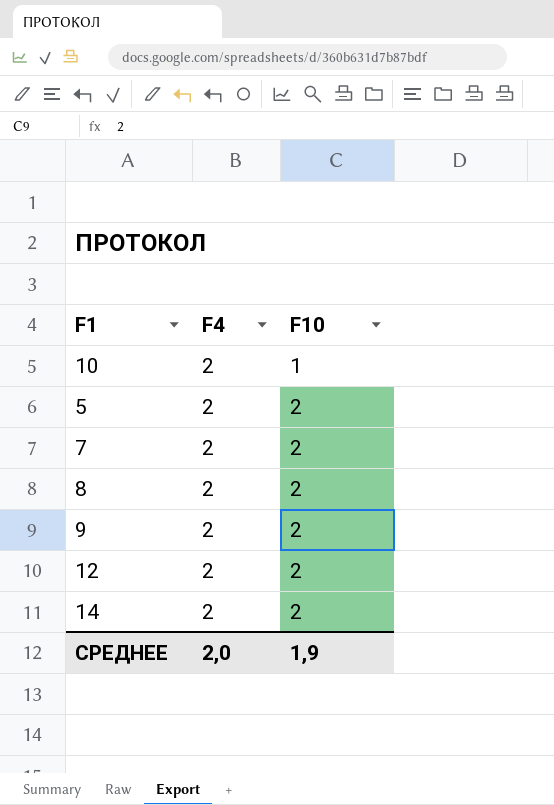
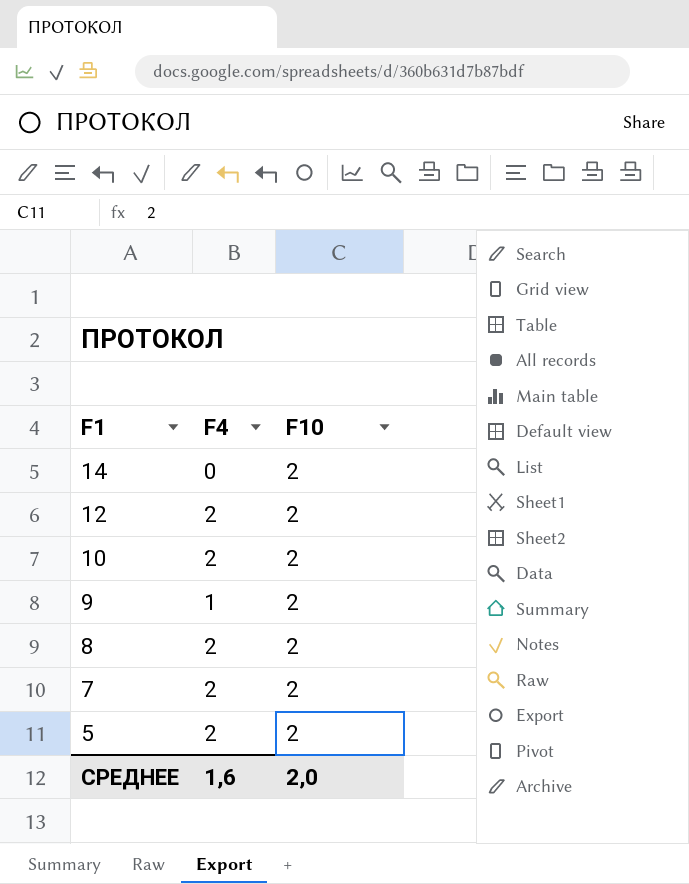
row order: F10 ascending -> F1 descending
14 | F4: 2 -> 0
10 | F10: 1 -> 2
9 | F4: 2 -> 1
СРЕДНЕЕ | F4: 2,0 -> 1,6
СРЕДНЕЕ | F10: 1,9 -> 2,0

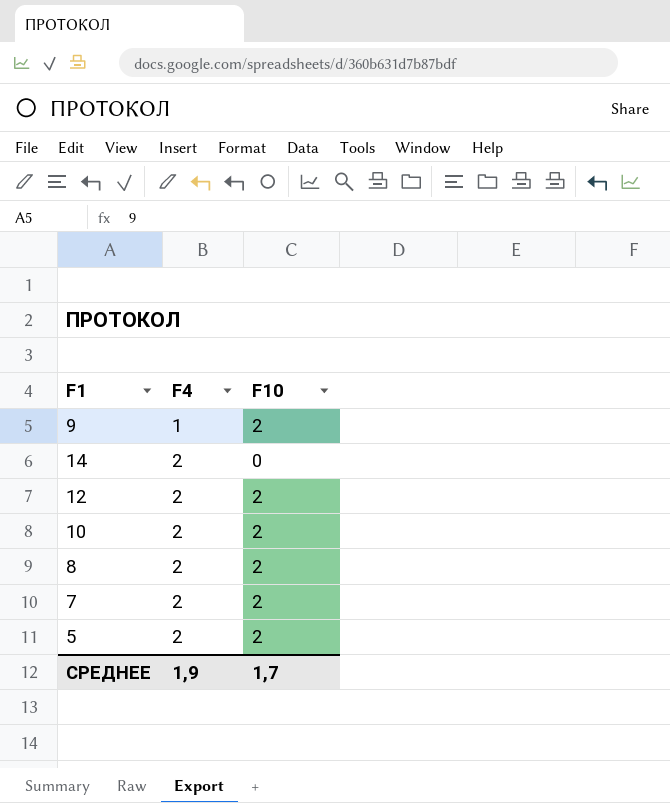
row order: F1 descending -> F4 ascending
14 | F4: 0 -> 2
14 | F10: 2 -> 0
СРЕДНЕЕ | F4: 1,6 -> 1,9
СРЕДНЕЕ | F10: 2,0 -> 1,7

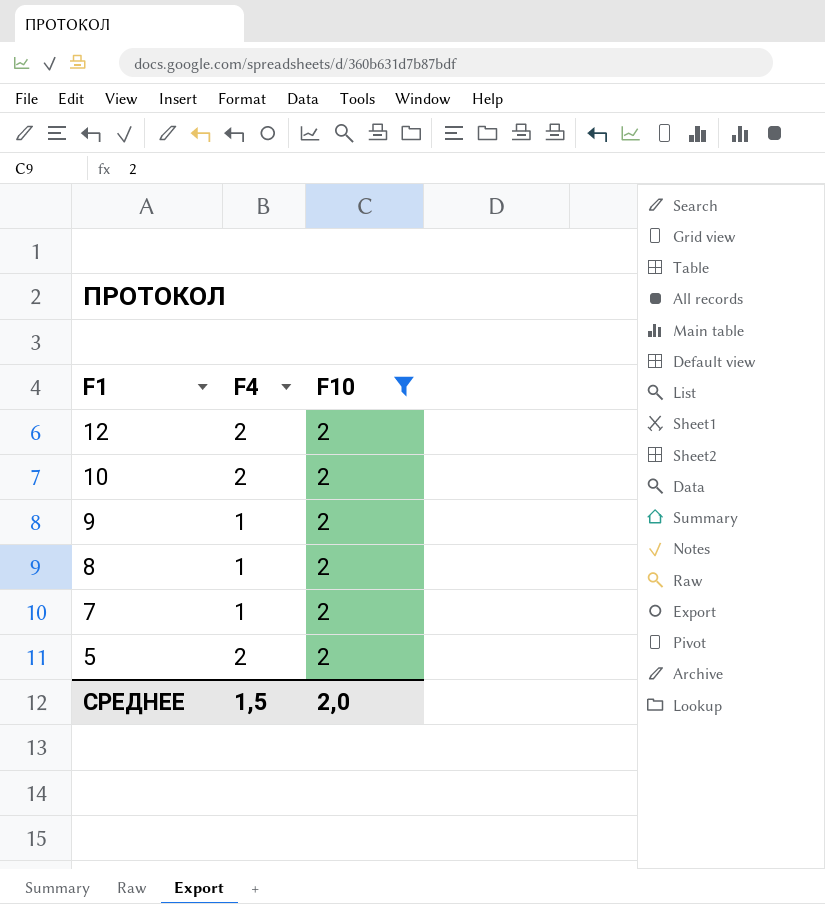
filter: none -> F10 = 2
row order: F4 ascending -> F1 descending
8 | F4: 2 -> 1
7 | F4: 2 -> 1
СРЕДНЕЕ | F4: 1,9 -> 1,5
СРЕДНЕЕ | F10: 1,7 -> 2,0

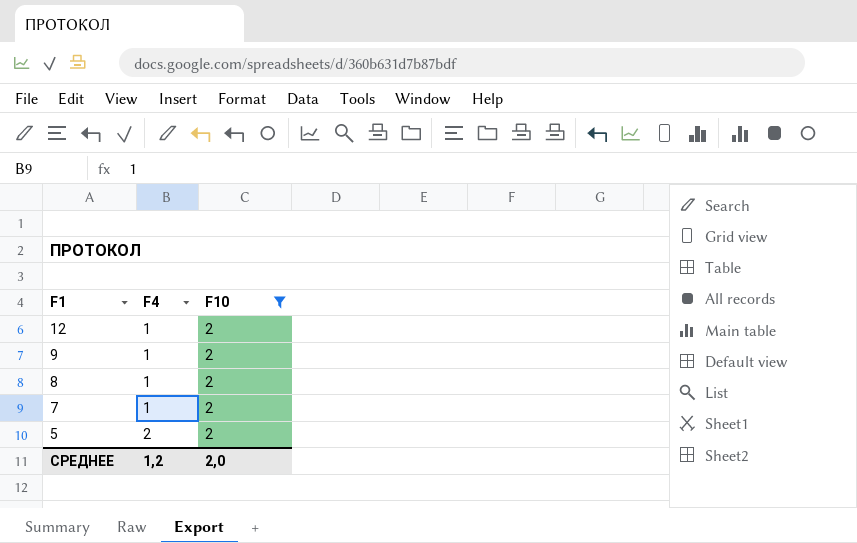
row 10: 2 | 2 -> none
12 | F4: 2 -> 1
СРЕДНЕЕ | F4: 1,5 -> 1,2

